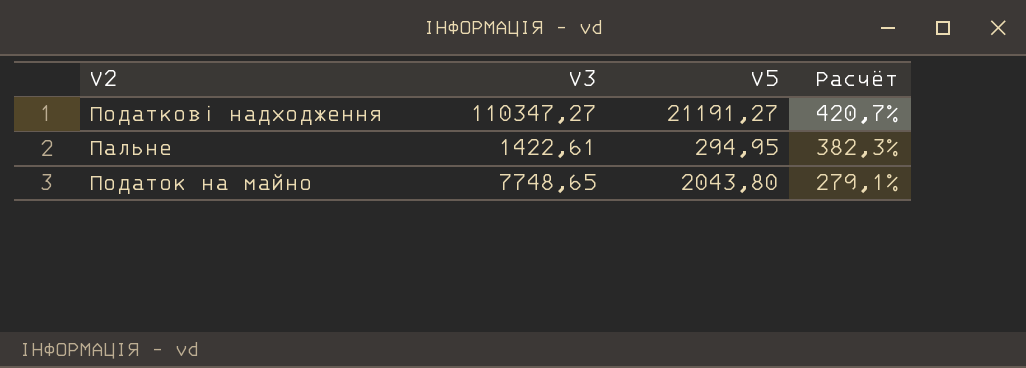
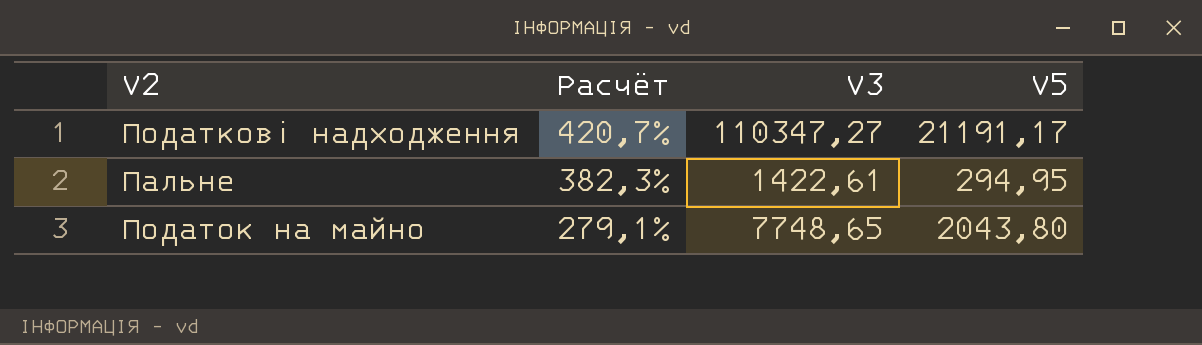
column Расчёт | position: 4 -> 2
Податкові надходження | V5: 21191,27 -> 21191,17

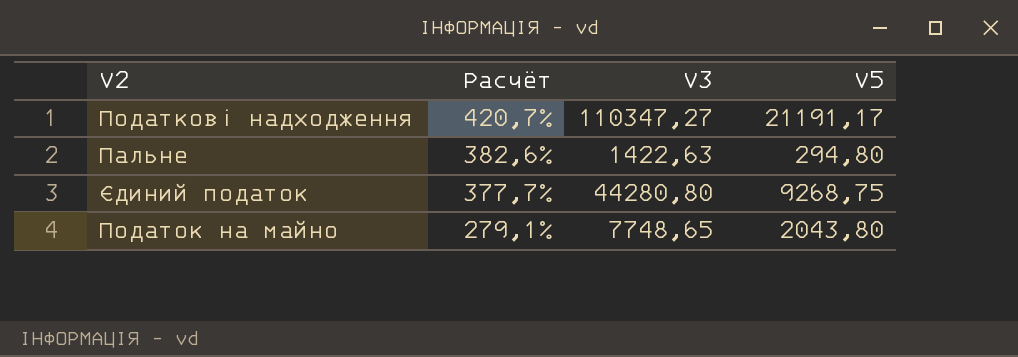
Пальне | Расчёт: 382,3% -> 382,6%
Пальне | V3: 1422,61 -> 1422,63
Пальне | V5: 294,95 -> 294,80
row Єдиний податок: none -> 377,7% | 44280,80 | 9268,75

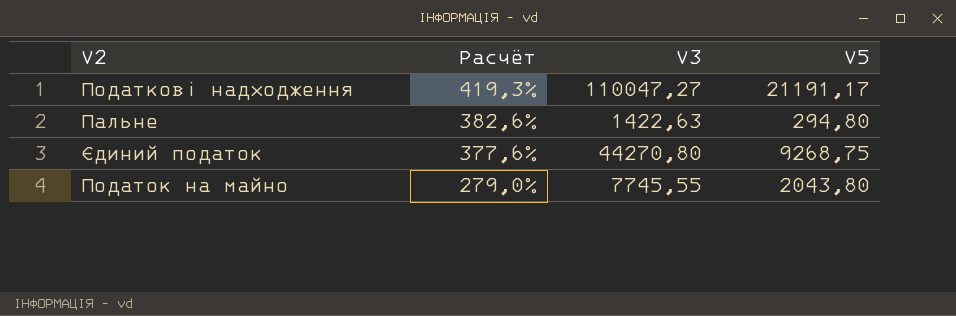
Податкові надходження | Расчёт: 420,7% -> 419,3%
Податкові надходження | V3: 110347,27 -> 110047,27
Єдиний податок | Расчёт: 377,7% -> 377,6%
Єдиний податок | V3: 44280,80 -> 44270,80
Податок на майно | Расчёт: 279,1% -> 279,0%
Податок на майно | V3: 7748,65 -> 7745,55

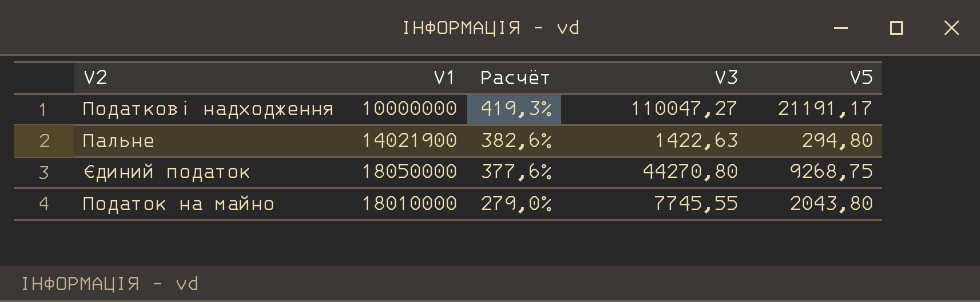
column V1 | position: none -> 2

